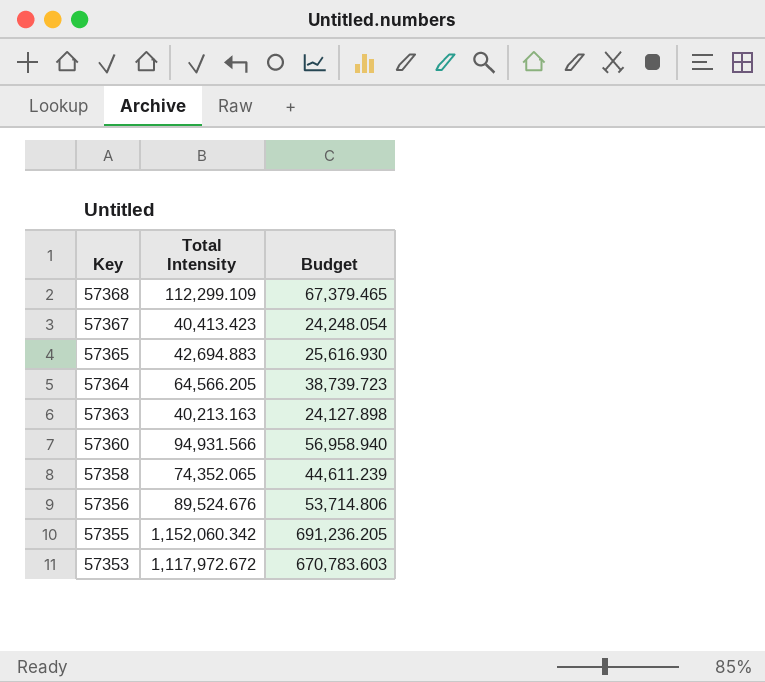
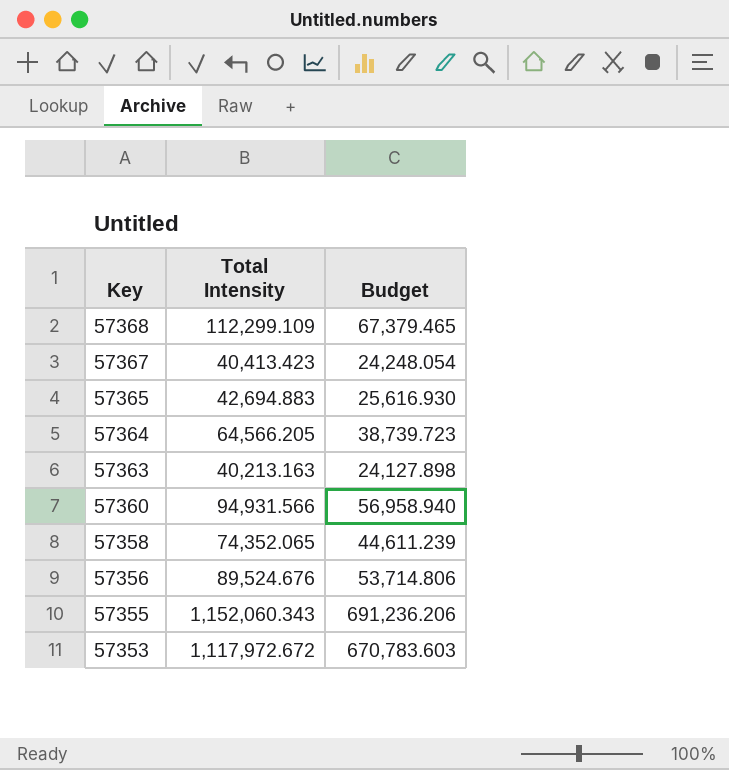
57355 | Total Intensity: 1,152,060.342 -> 1,152,060.343
57355 | Budget: 691,236.205 -> 691,236.206

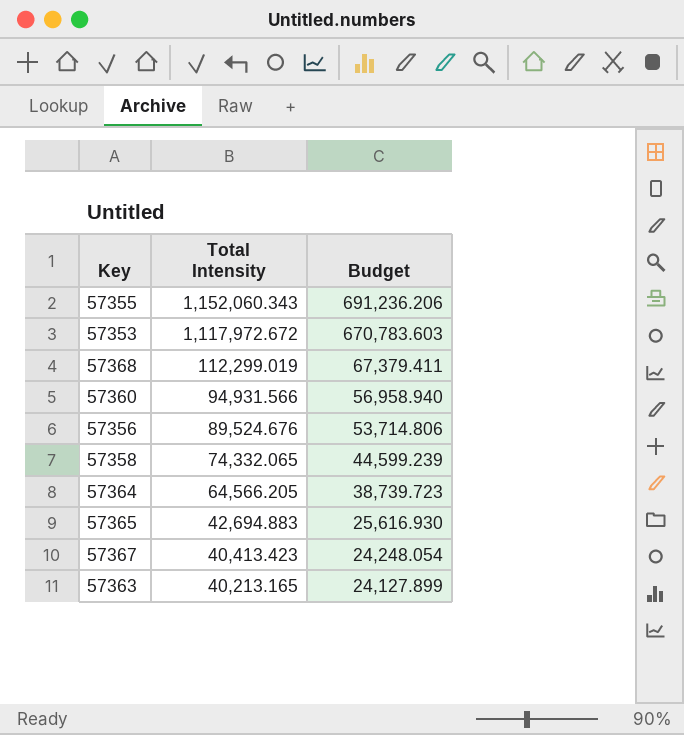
row order: Key descending -> Total Intensity descending
57368 | Total Intensity: 112,299.109 -> 112,299.019
57368 | Budget: 67,379.465 -> 67,379.411
57358 | Total Intensity: 74,352.065 -> 74,332.065
57358 | Budget: 44,611.239 -> 44,599.239
57363 | Total Intensity: 40,213.163 -> 40,213.165
57363 | Budget: 24,127.898 -> 24,127.899

